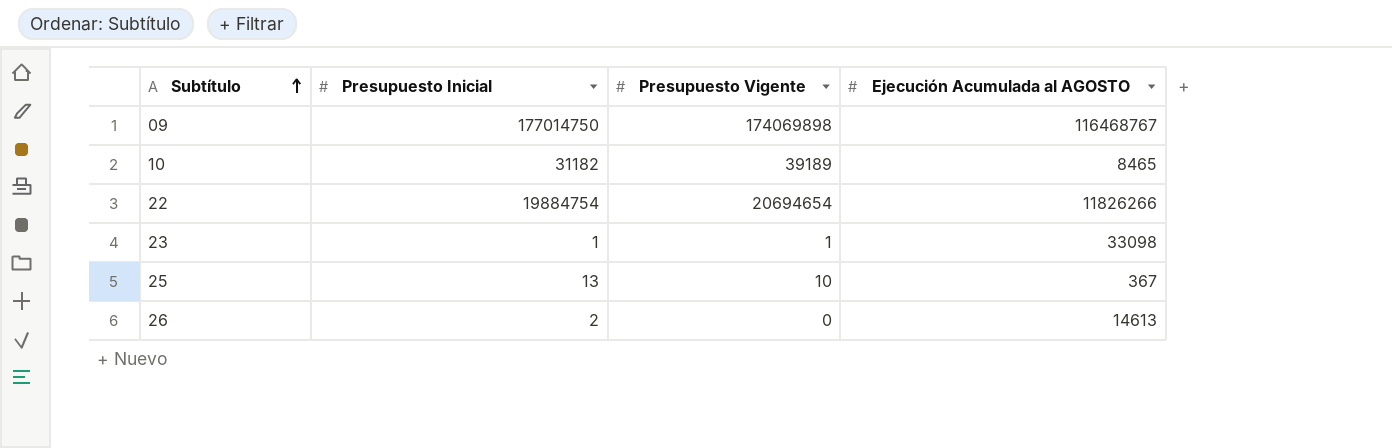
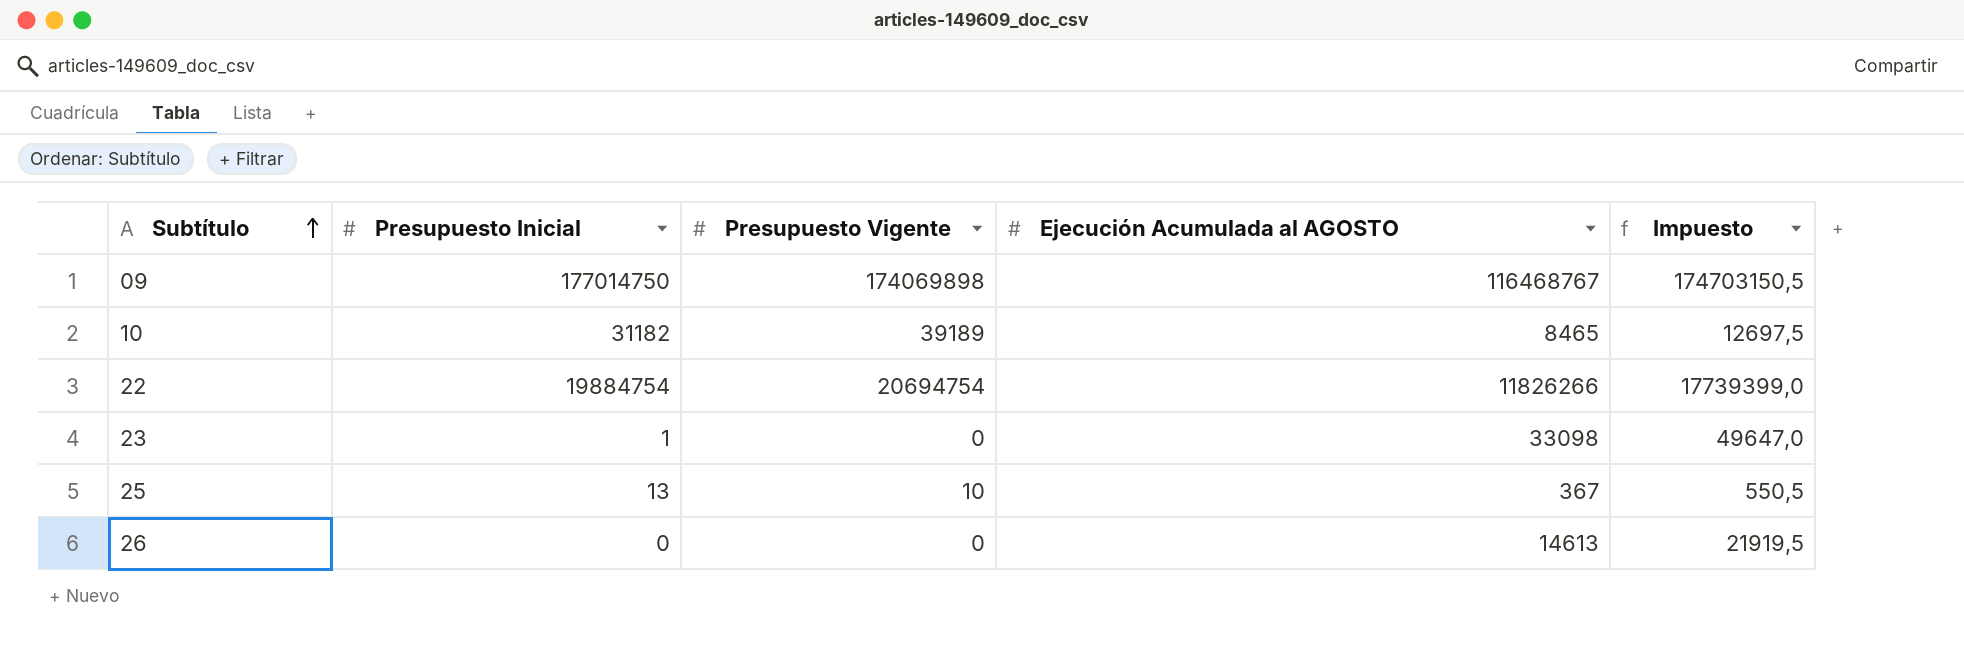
column Impuesto | formula: none -> [Ejecución Acumulada al AGOSTO] * 1,5
22 | Presupuesto Vigente: 20694654 -> 20694754
23 | Presupuesto Vigente: 1 -> 0
26 | Presupuesto Inicial: 2 -> 0

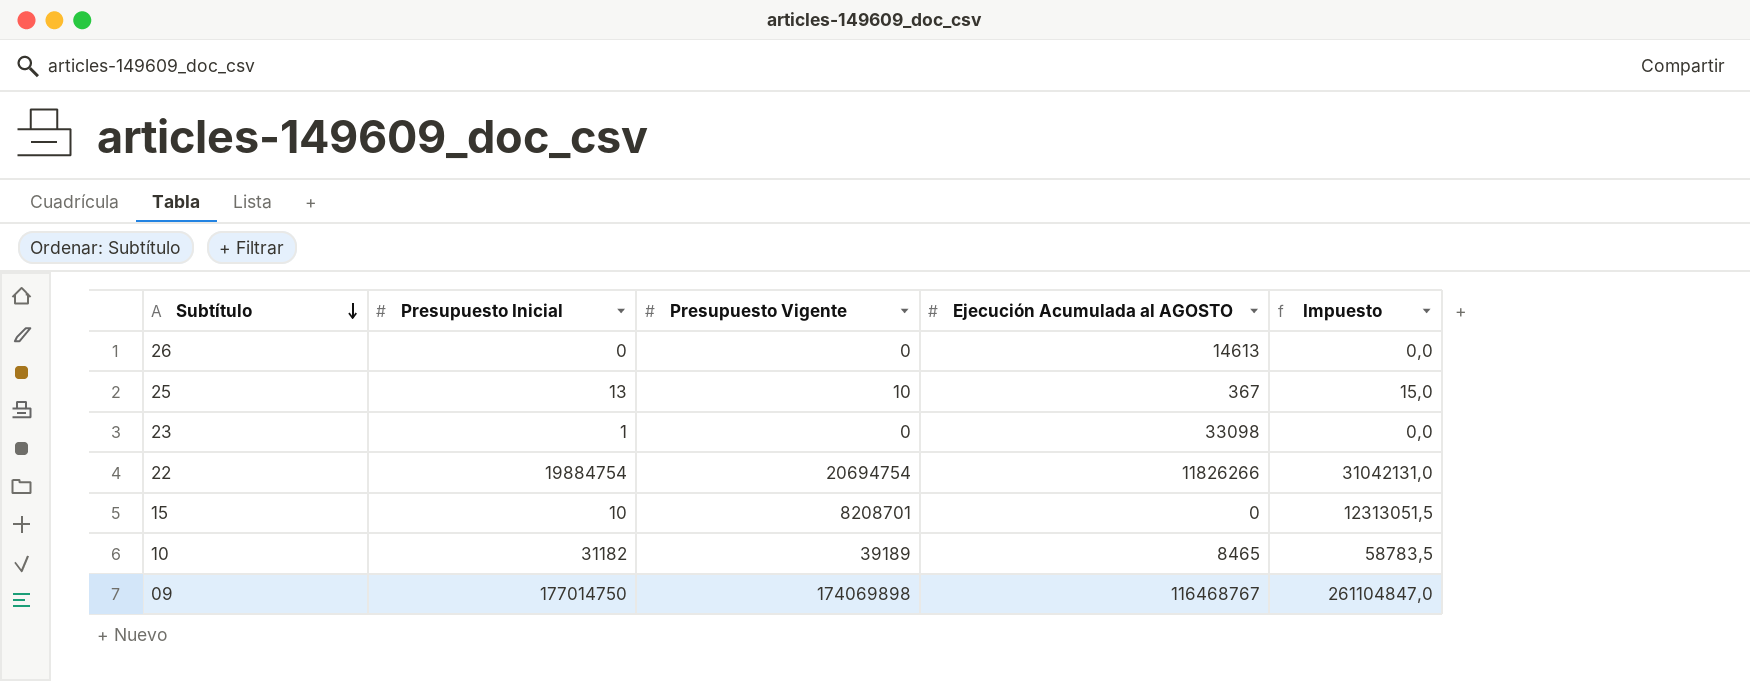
row order: Subtítulo ascending -> Subtítulo descending
column Impuesto | formula: [Ejecución Acumulada al AGOSTO] * 1,5 -> [Presupuesto Vigente] * 1,5
row 15: none -> 10 | 8208701 | 0 | 12313051,5

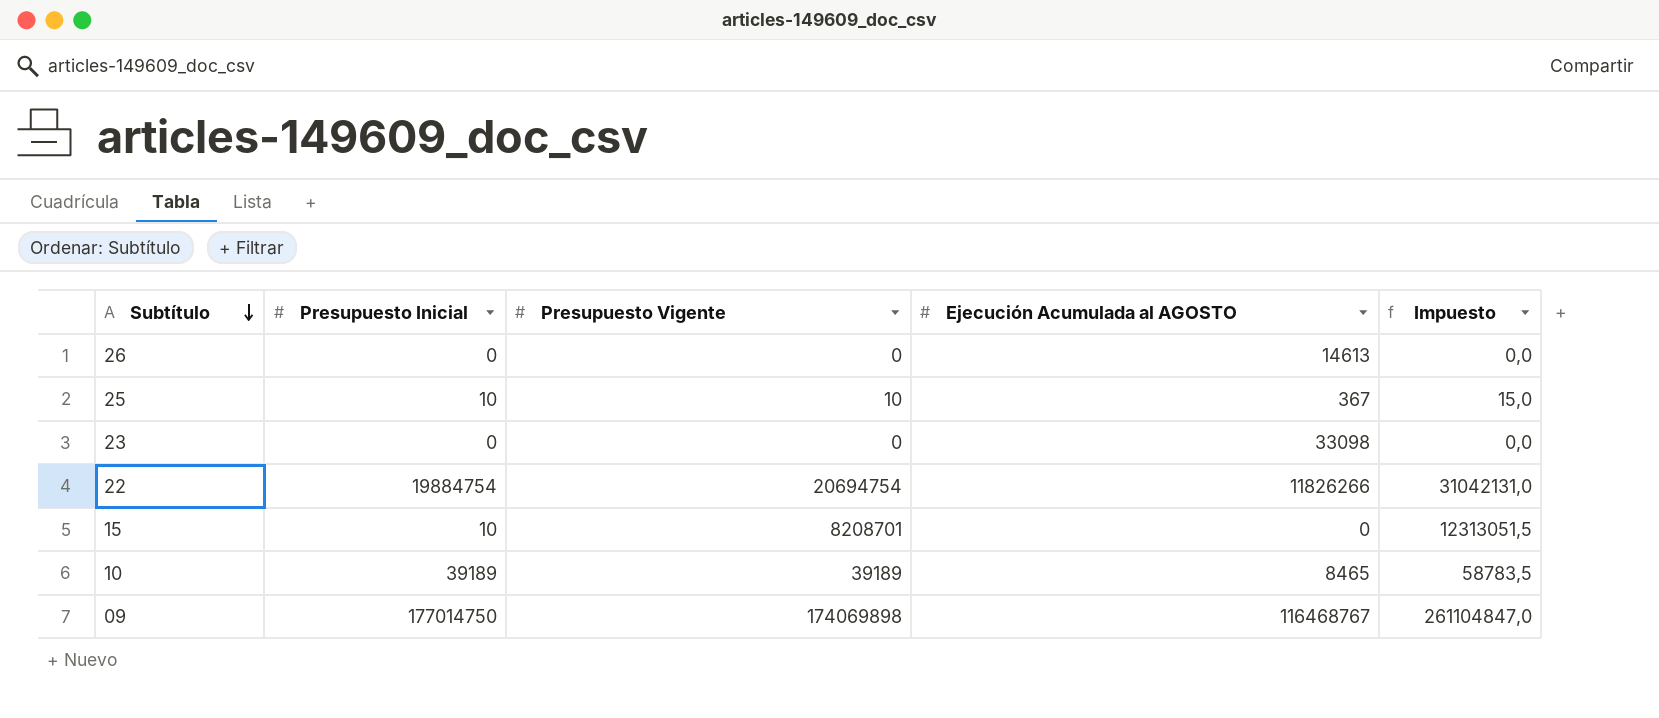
25 | Presupuesto Inicial: 13 -> 10
23 | Presupuesto Inicial: 1 -> 0
10 | Presupuesto Inicial: 31182 -> 39189

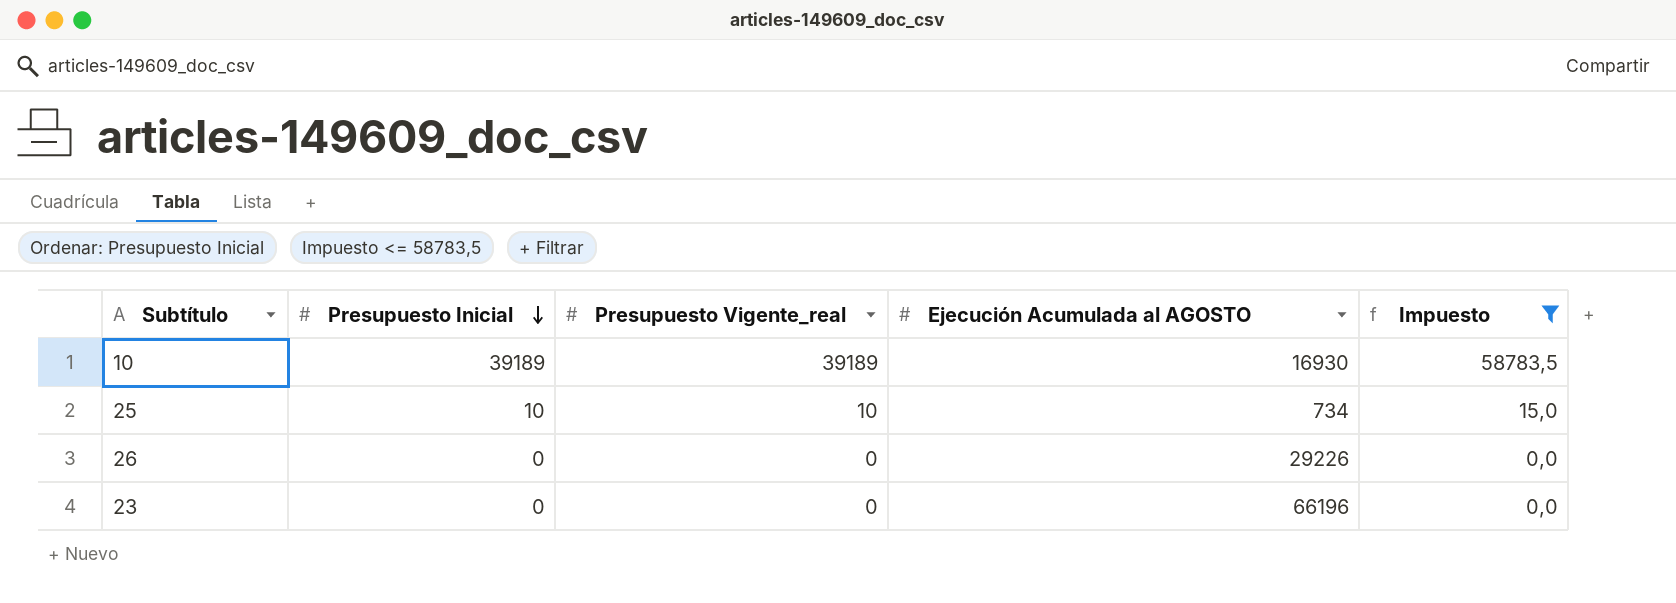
filter: none -> Impuesto <= 58783,5
row order: Subtítulo descending -> Presupuesto Inicial descending
column name: Presupuesto Vigente -> Presupuesto Vigente_real
10 | Ejecución Acumulada al AGOSTO: 8465 -> 16930
25 | Ejecución Acumulada al AGOSTO: 367 -> 734
26 | Ejecución Acumulada al AGOSTO: 14613 -> 29226
23 | Ejecución Acumulada al AGOSTO: 33098 -> 66196

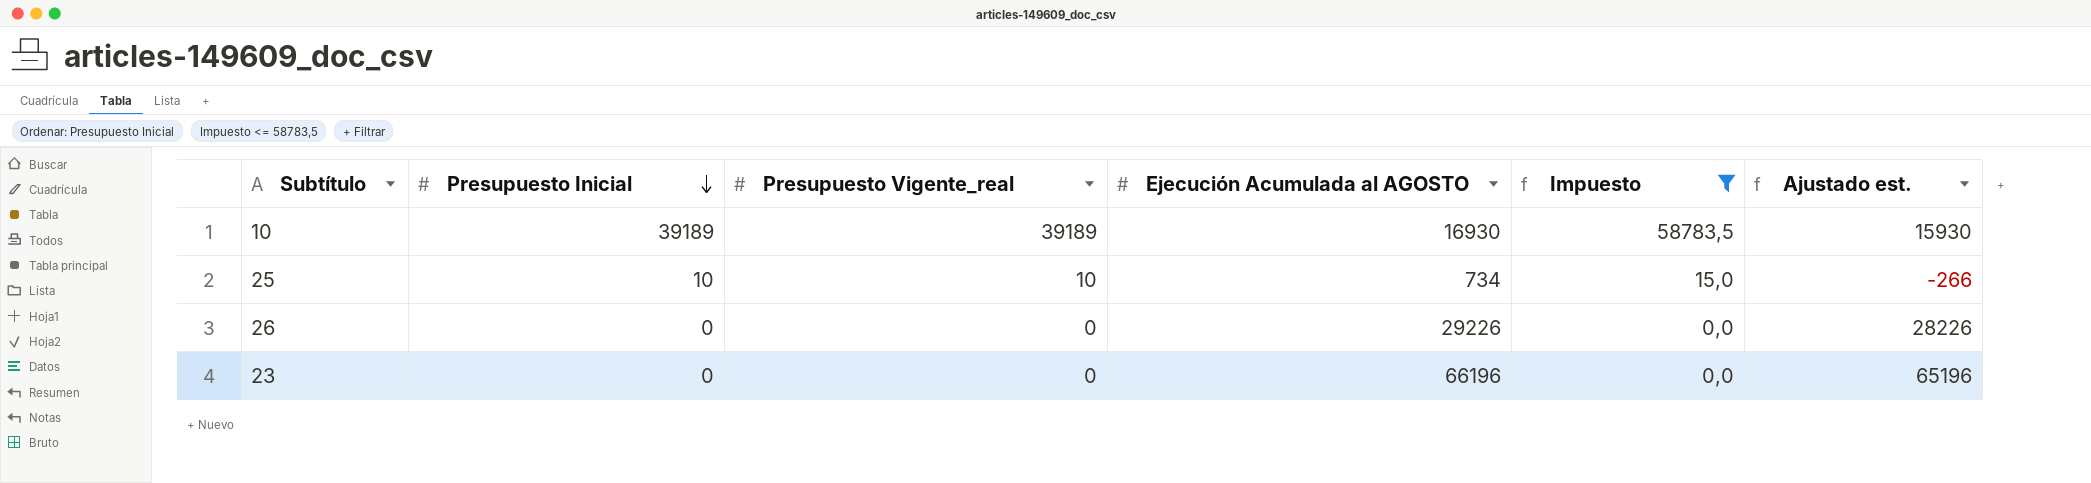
column Ajustado est. | formula: none -> [Ejecución Acumulada al AGOSTO] - 1000

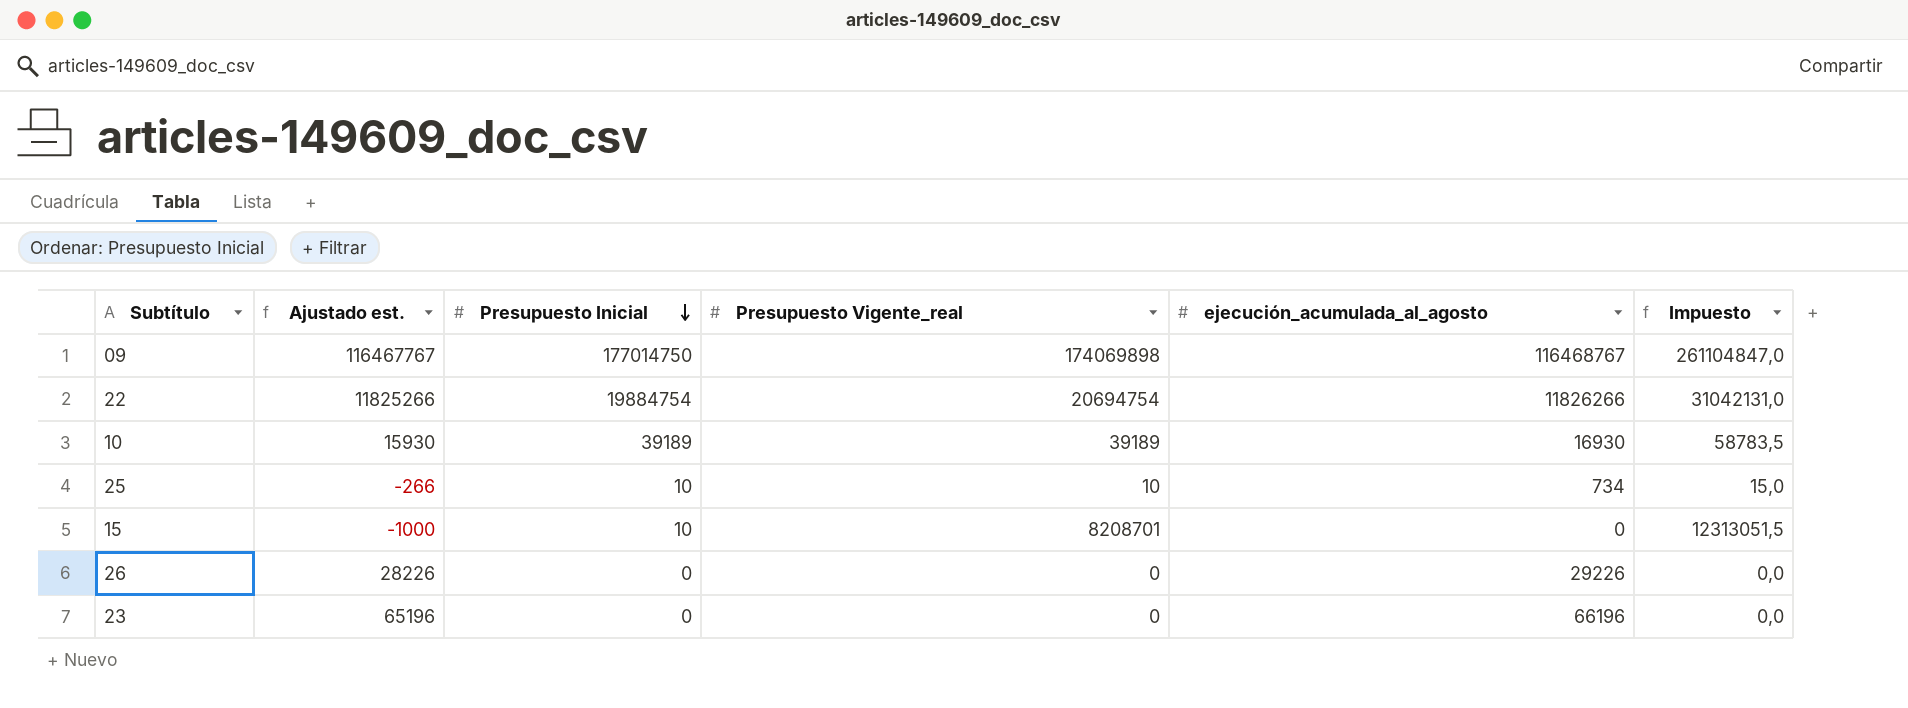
filter: Impuesto <= 58783,5 -> none
column Ajustado est. | position: 6 -> 2
column name: Ejecución Acumulada al AGOSTO -> ejecución_acumulada_al_agosto

